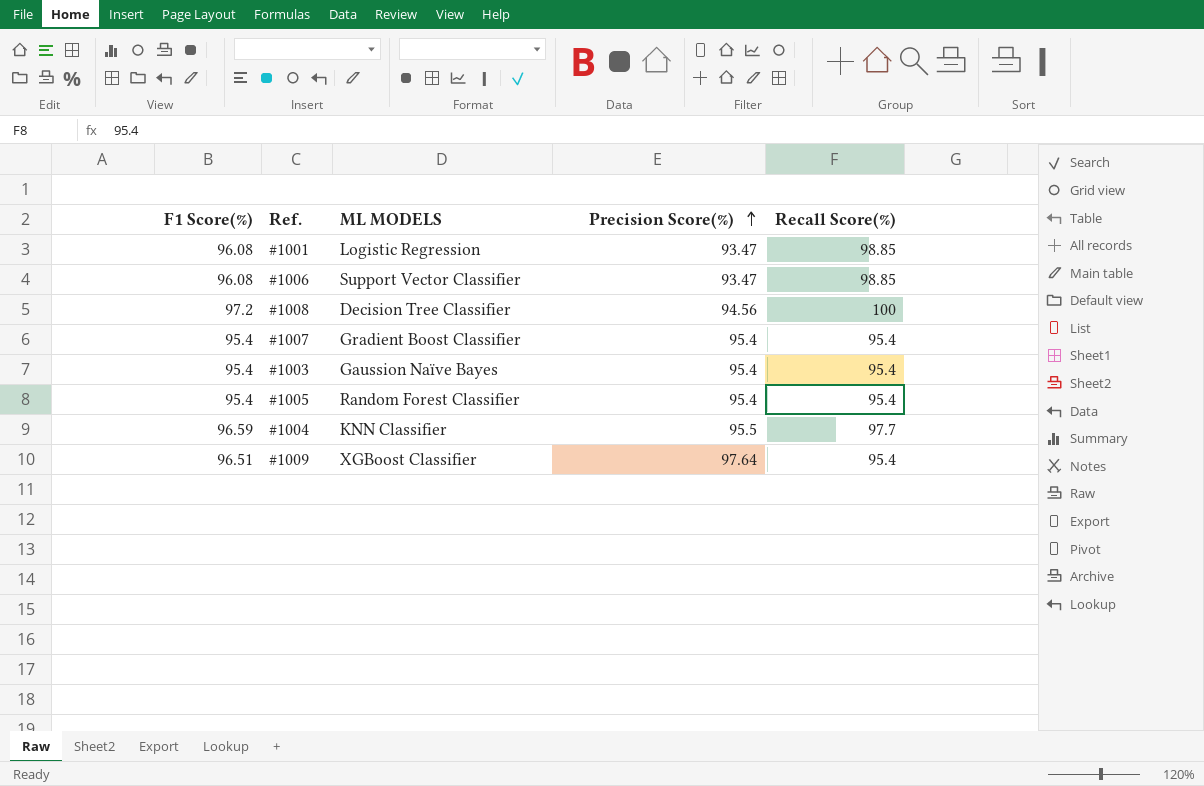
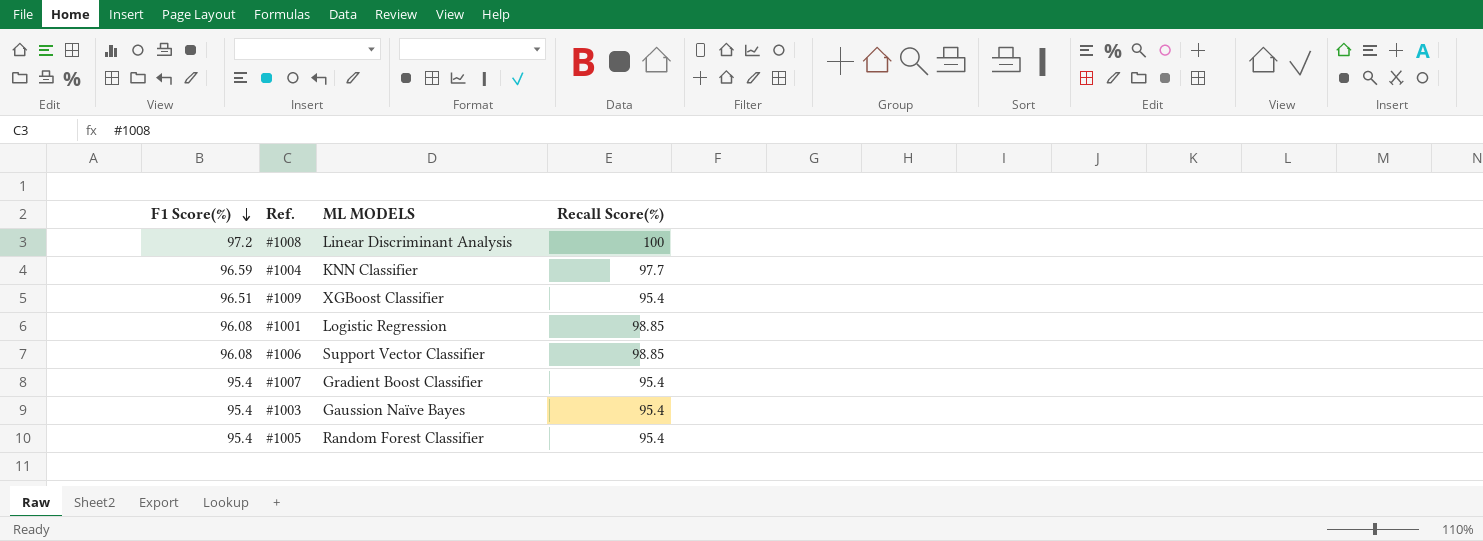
row order: Precision Score(%) ascending -> F1 Score(%) descending
column Precision Score(%) | position: 4 -> none
#1008 | ML MODELS: Decision Tree Classifier -> Linear Discriminant Analysis

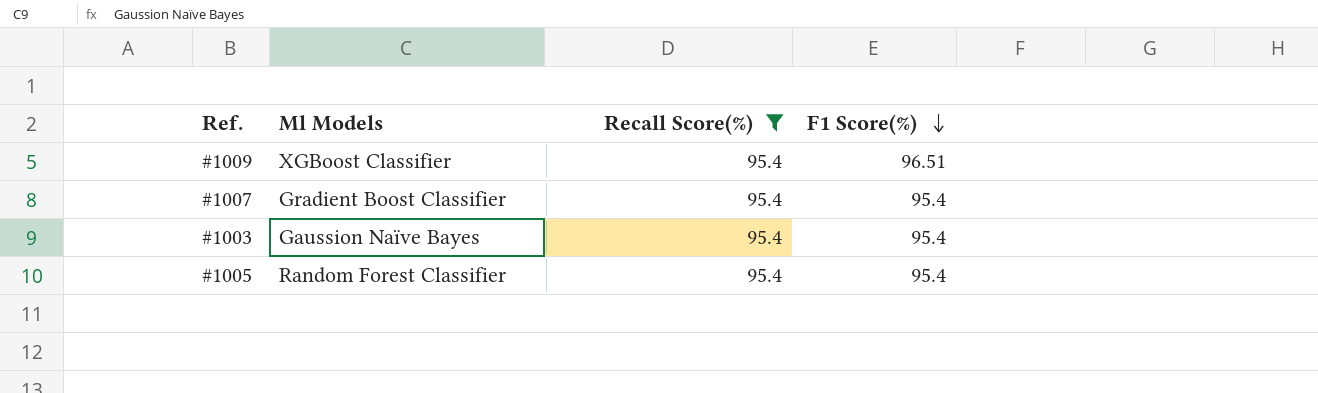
filter: none -> Recall Score(%) = 95.4
column name: ML MODELS -> Ml Models
column F1 Score(%) | position: 1 -> 4

